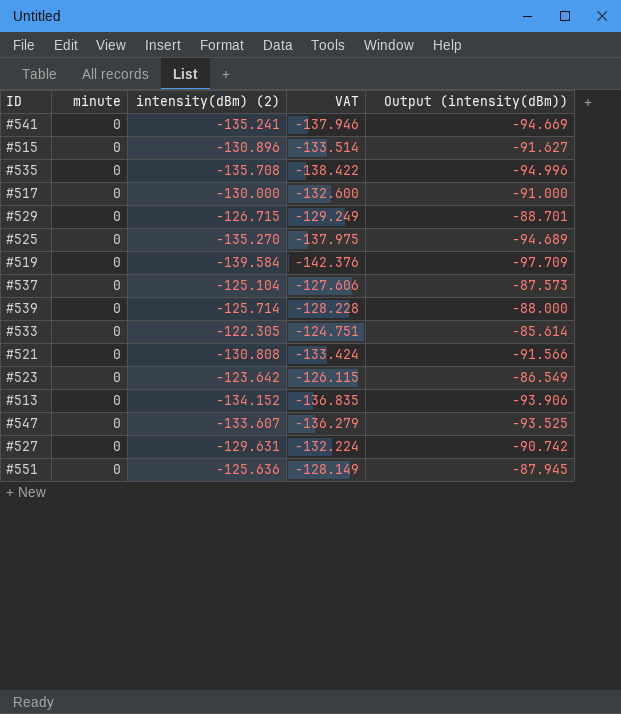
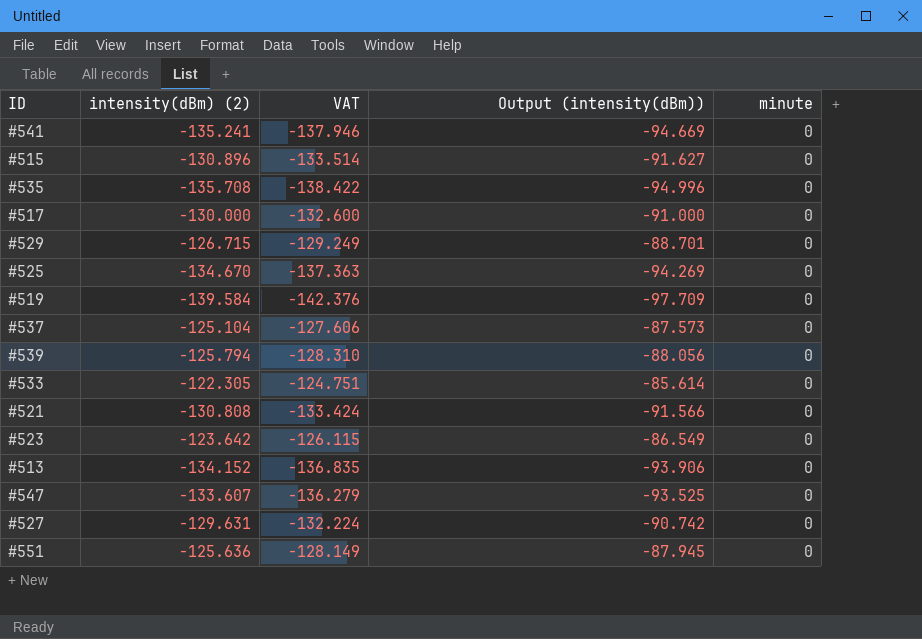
column minute | position: 2 -> 5
#525 | intensity(dBm) (2): -135.270 -> -134.670
#525 | VAT: -137.975 -> -137.363
#525 | Output (intensity(dBm)): -94.689 -> -94.269
#539 | intensity(dBm) (2): -125.714 -> -125.794
#539 | VAT: -128.228 -> -128.310
#539 | Output (intensity(dBm)): -88.000 -> -88.056

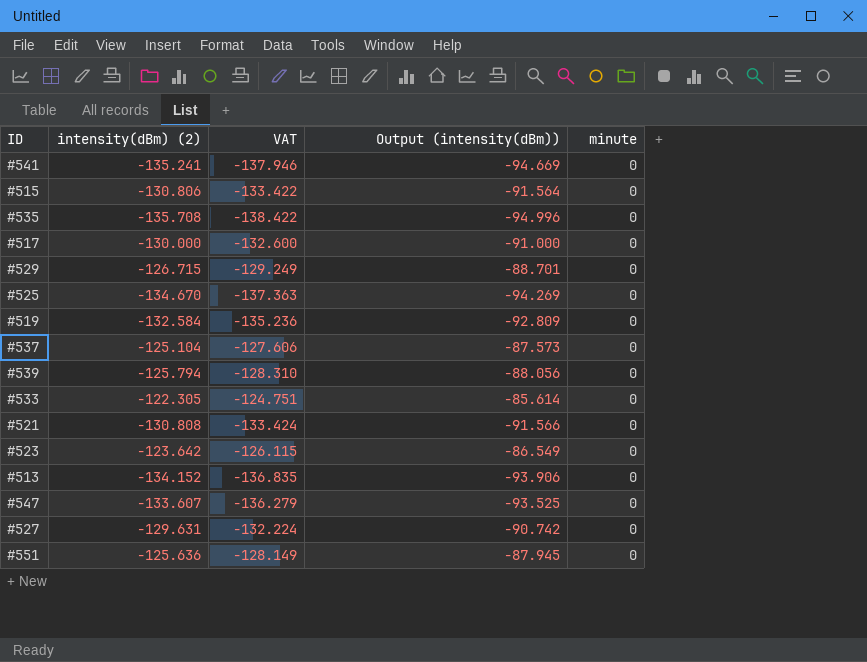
#515 | intensity(dBm) (2): -130.896 -> -130.806
#515 | VAT: -133.514 -> -133.422
#515 | Output (intensity(dBm)): -91.627 -> -91.564
#519 | intensity(dBm) (2): -139.584 -> -132.584
#519 | VAT: -142.376 -> -135.236
#519 | Output (intensity(dBm)): -97.709 -> -92.809

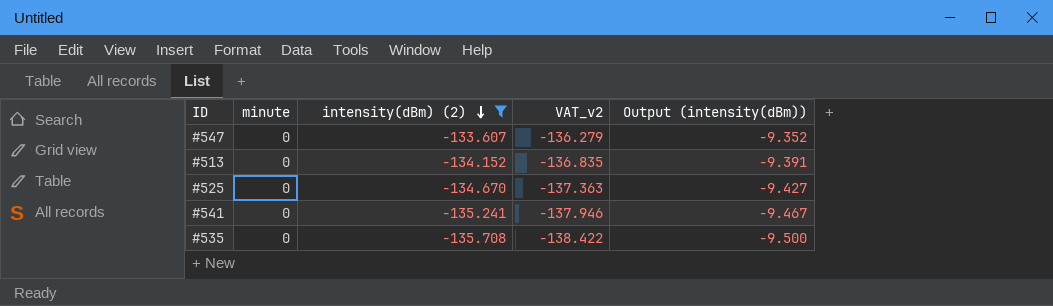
filter: none -> intensity(dBm) (2) <= -133.607
row order: none -> intensity(dBm) (2) descending
column minute | position: 5 -> 2
column name: VAT -> VAT_v2
column Output (intensity(dBm)) | formula: [intensity(dBm) (2)] * 0.7 -> [intensity(dBm) (2)] * 0.07

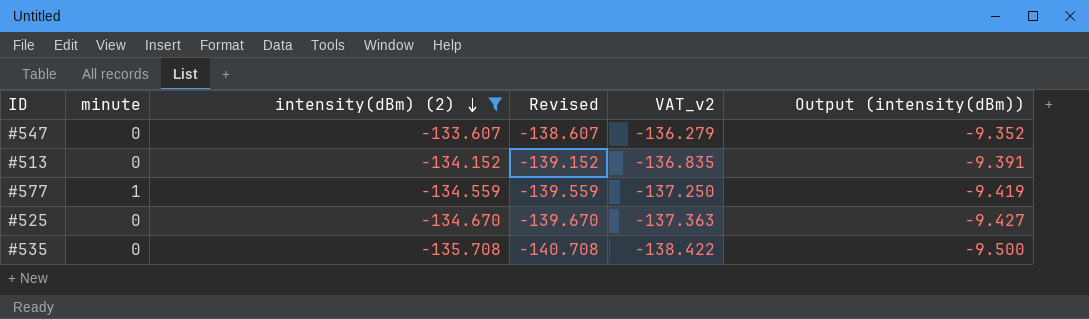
column Revised | formula: none -> [intensity(dBm) (2)] - 5
row #541: 0 | -135.241 | -137.946 | -9.467 -> none
row #577: none -> 1 | -134.559 | -139.559 | -137.250 | -9.419

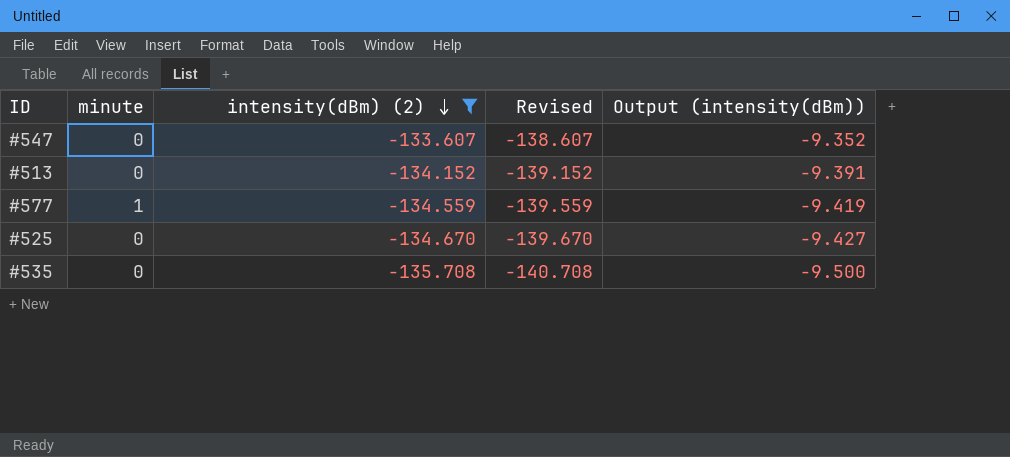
column VAT_v2 | formula: [intensity(dBm) (2)] * 1.02 -> none

